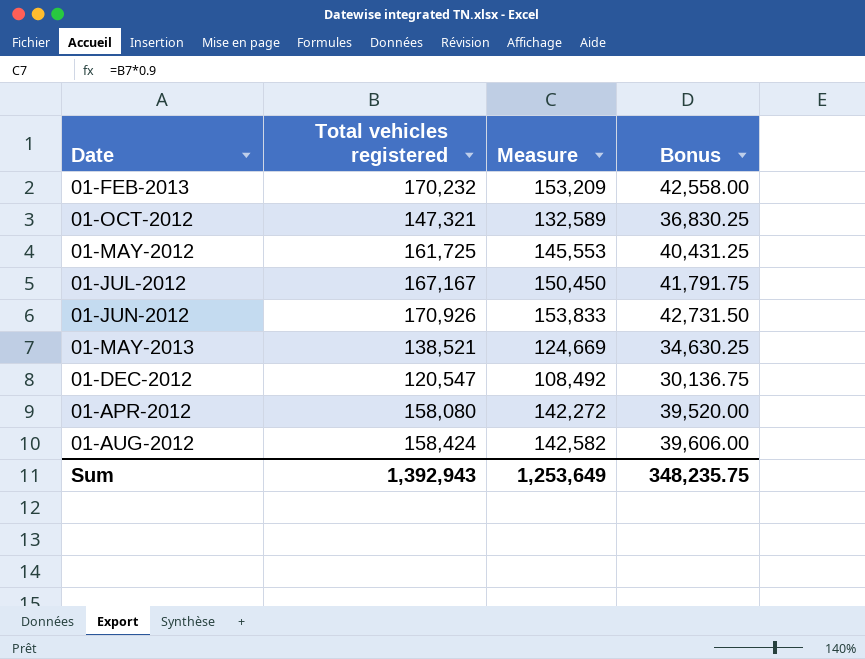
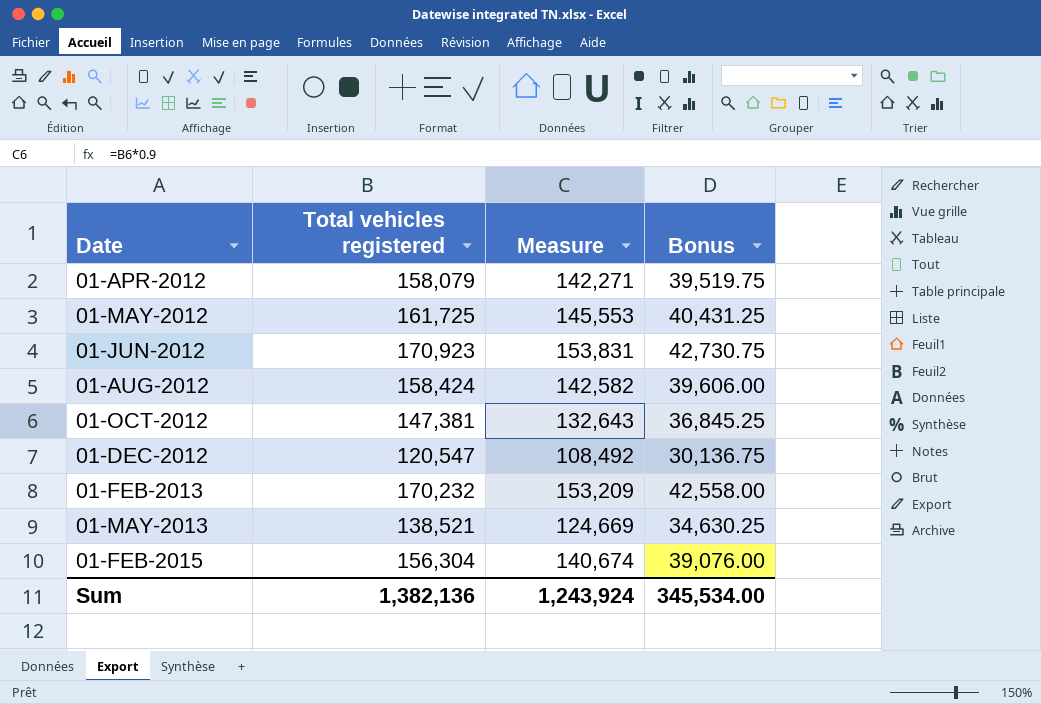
row order: none -> Date ascending
row 01-JUL-2012: 167,167 | 150,450 | 41,791.75 -> none
01-APR-2012 | Total vehicles registered: 158,080 -> 158,079
01-APR-2012 | Measure: 142,272 -> 142,271
01-APR-2012 | Bonus: 39,520.00 -> 39,519.75
01-JUN-2012 | Total vehicles registered: 170,926 -> 170,923
01-JUN-2012 | Measure: 153,833 -> 153,831
01-JUN-2012 | Bonus: 42,731.50 -> 42,730.75
01-OCT-2012 | Total vehicles registered: 147,321 -> 147,381
01-OCT-2012 | Measure: 132,589 -> 132,643
01-OCT-2012 | Bonus: 36,830.25 -> 36,845.25
row 01-FEB-2015: none -> 156,304 | 140,674 | 39,076.00
Sum | Total vehicles registered: 1,392,943 -> 1,382,136
Sum | Measure: 1,253,649 -> 1,243,924
Sum | Bonus: 348,235.75 -> 345,534.00

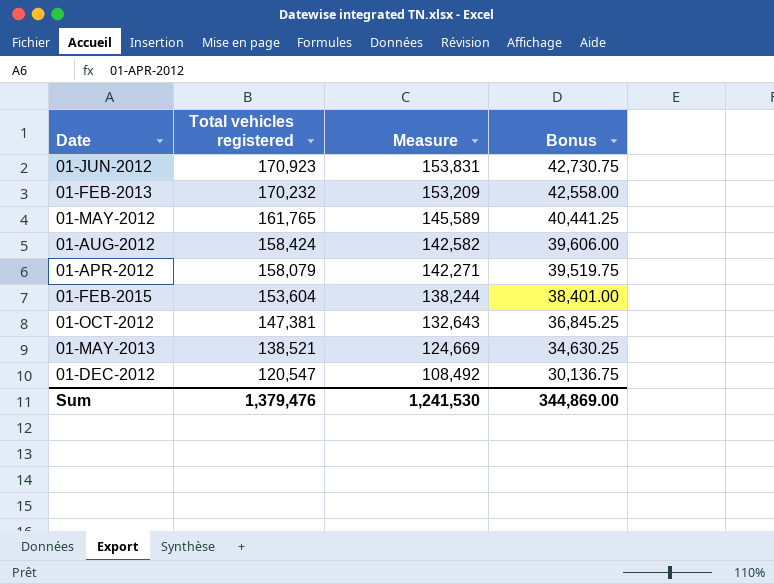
row order: Date ascending -> Total vehicles registered descending
01-MAY-2012 | Total vehicles registered: 161,725 -> 161,765
01-MAY-2012 | Measure: 145,553 -> 145,589
01-MAY-2012 | Bonus: 40,431.25 -> 40,441.25
01-FEB-2015 | Total vehicles registered: 156,304 -> 153,604
01-FEB-2015 | Measure: 140,674 -> 138,244
01-FEB-2015 | Bonus: 39,076.00 -> 38,401.00
Sum | Total vehicles registered: 1,382,136 -> 1,379,476
Sum | Measure: 1,243,924 -> 1,241,530
Sum | Bonus: 345,534.00 -> 344,869.00

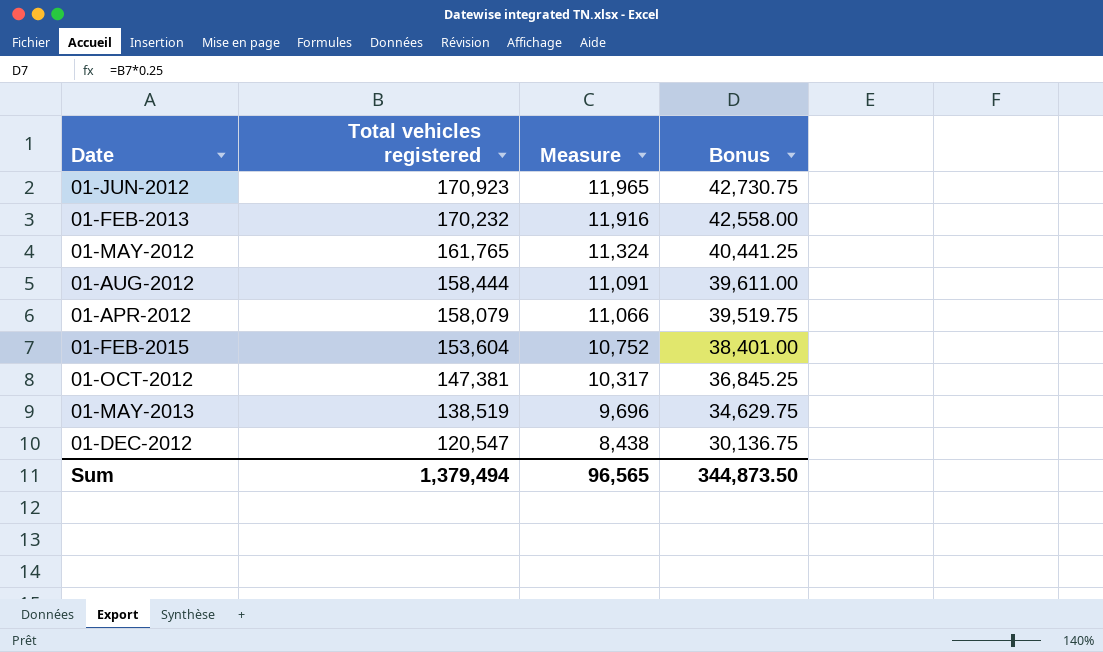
column Measure | formula: [Total vehicles registered] * 0.9 -> [Total vehicles registered] * 0.07
01-AUG-2012 | Total vehicles registered: 158,424 -> 158,444
01-AUG-2012 | Bonus: 39,606.00 -> 39,611.00
01-MAY-2013 | Total vehicles registered: 138,521 -> 138,519
01-MAY-2013 | Bonus: 34,630.25 -> 34,629.75
Sum | Total vehicles registered: 1,379,476 -> 1,379,494
Sum | Measure: 1,241,530 -> 96,565
Sum | Bonus: 344,869.00 -> 344,873.50

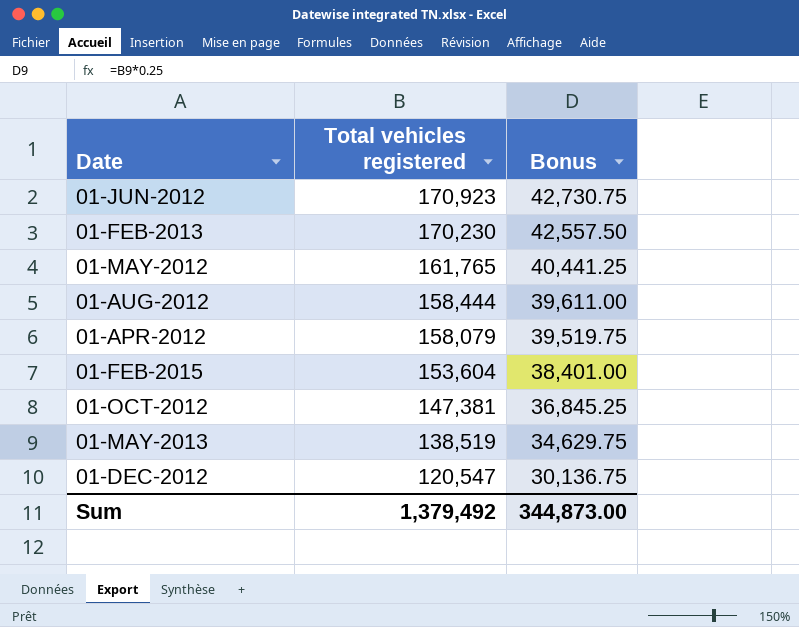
column Measure | formula: [Total vehicles registered] * 0.07 -> none
01-FEB-2013 | Total vehicles registered: 170,232 -> 170,230
01-FEB-2013 | Bonus: 42,558.00 -> 42,557.50
Sum | Total vehicles registered: 1,379,494 -> 1,379,492
Sum | Bonus: 344,873.50 -> 344,873.00

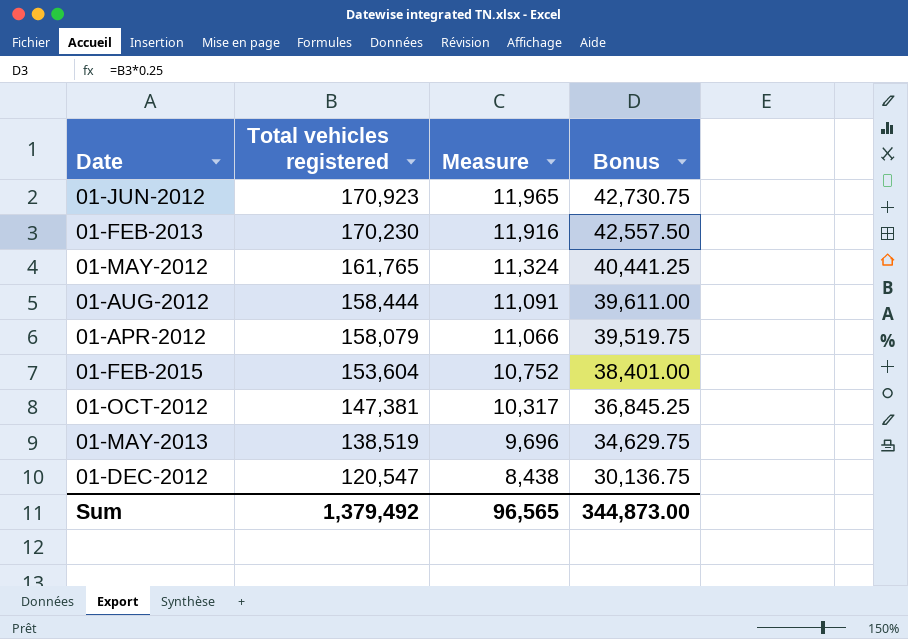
column Measure | formula: none -> [Total vehicles registered] * 0.07

